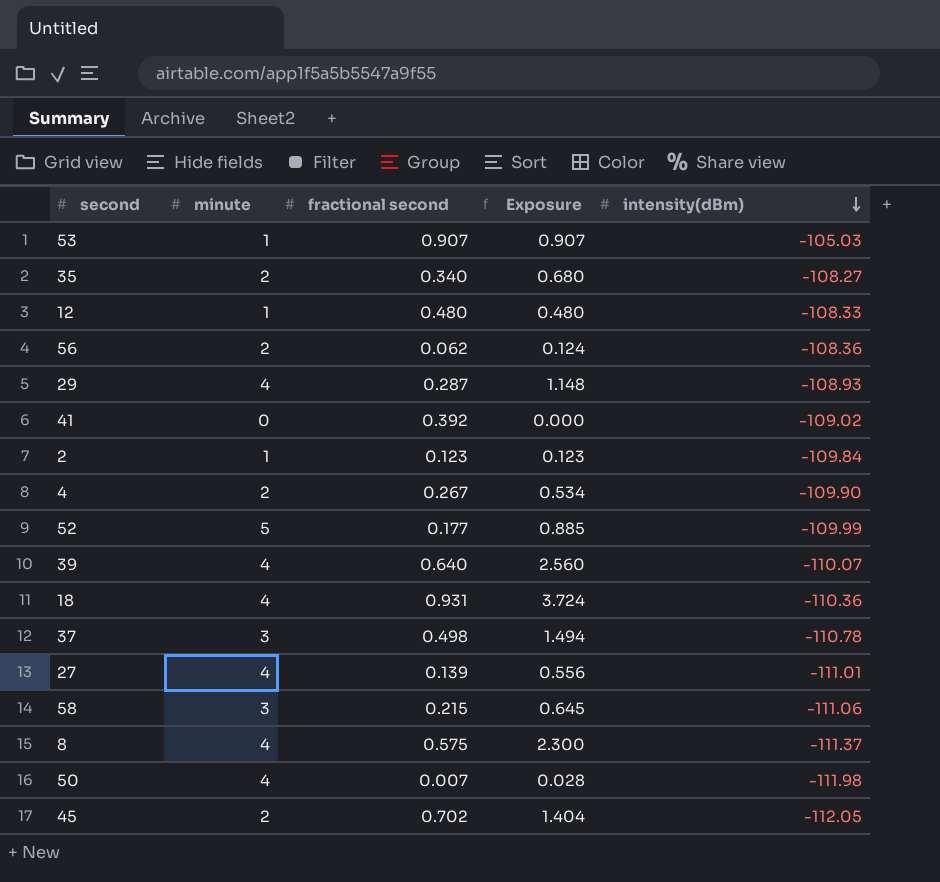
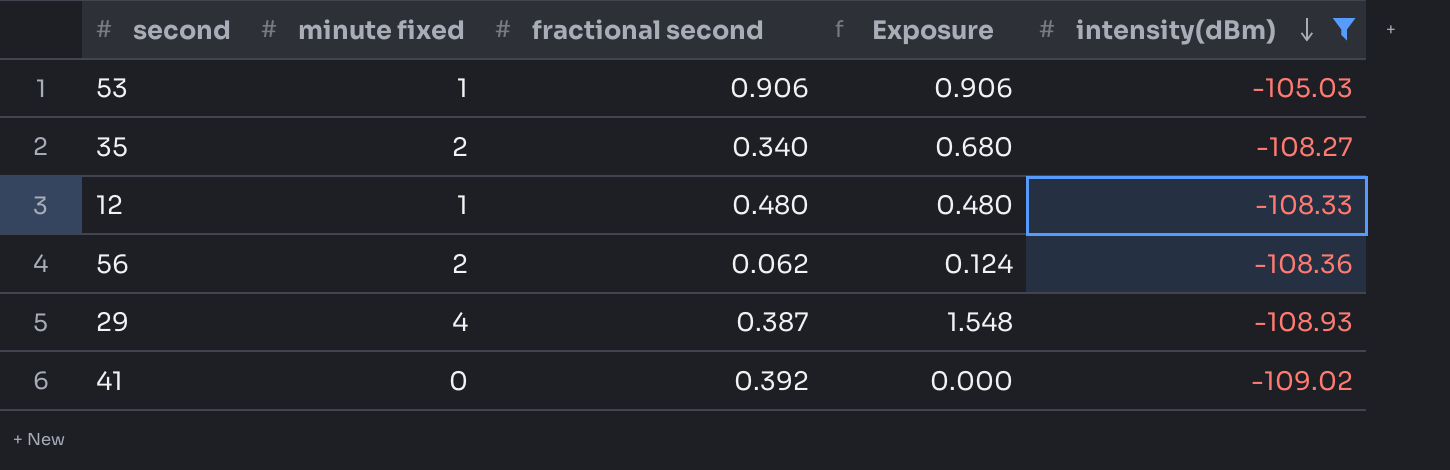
filter: none -> intensity(dBm) >= -109.02
column name: minute -> minute fixed
53 | fractional second: 0.907 -> 0.906
53 | Exposure: 0.907 -> 0.906
29 | fractional second: 0.287 -> 0.387
29 | Exposure: 1.148 -> 1.548

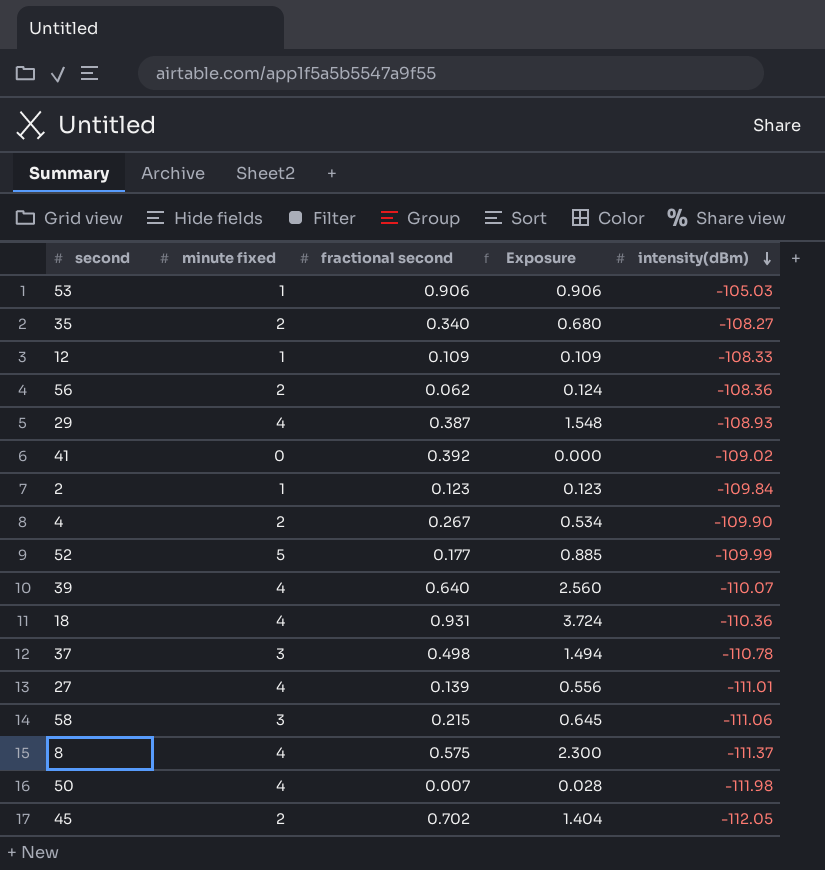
filter: intensity(dBm) >= -109.02 -> none
12 | fractional second: 0.480 -> 0.109
12 | Exposure: 0.480 -> 0.109

